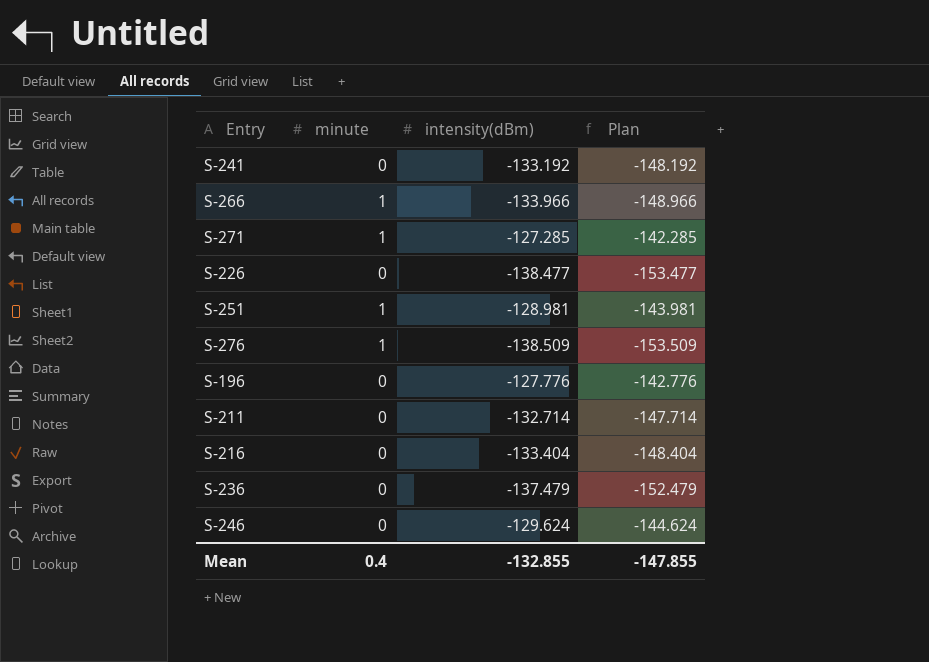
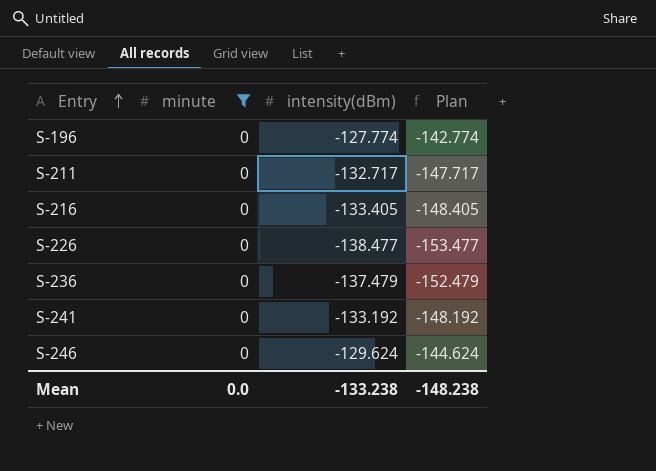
filter: none -> minute = 0
row order: none -> Entry ascending
S-196 | intensity(dBm): -127.776 -> -127.774
S-196 | Plan: -142.776 -> -142.774
S-211 | intensity(dBm): -132.714 -> -132.717
S-211 | Plan: -147.714 -> -147.717
S-216 | intensity(dBm): -133.404 -> -133.405
S-216 | Plan: -148.404 -> -148.405
Mean | minute: 0.4 -> 0.0
Mean | intensity(dBm): -132.855 -> -133.238
Mean | Plan: -147.855 -> -148.238

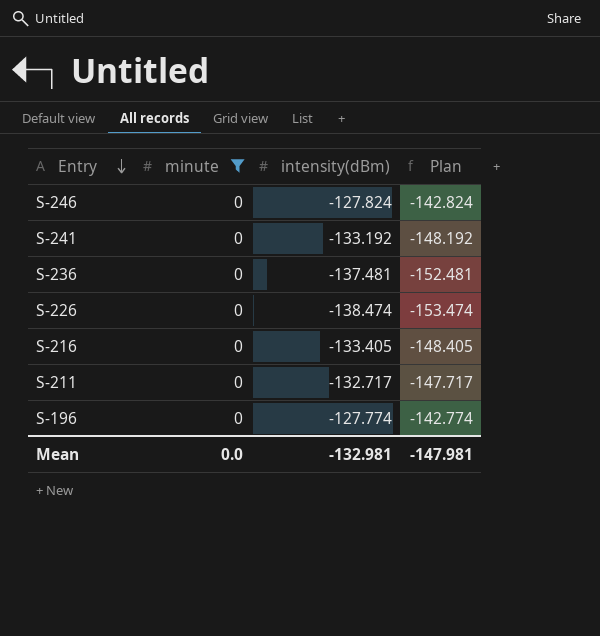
row order: Entry ascending -> Entry descending
S-246 | intensity(dBm): -129.624 -> -127.824
S-246 | Plan: -144.624 -> -142.824
S-236 | intensity(dBm): -137.479 -> -137.481
S-236 | Plan: -152.479 -> -152.481
S-226 | intensity(dBm): -138.477 -> -138.474
S-226 | Plan: -153.477 -> -153.474
Mean | intensity(dBm): -133.238 -> -132.981
Mean | Plan: -148.238 -> -147.981

